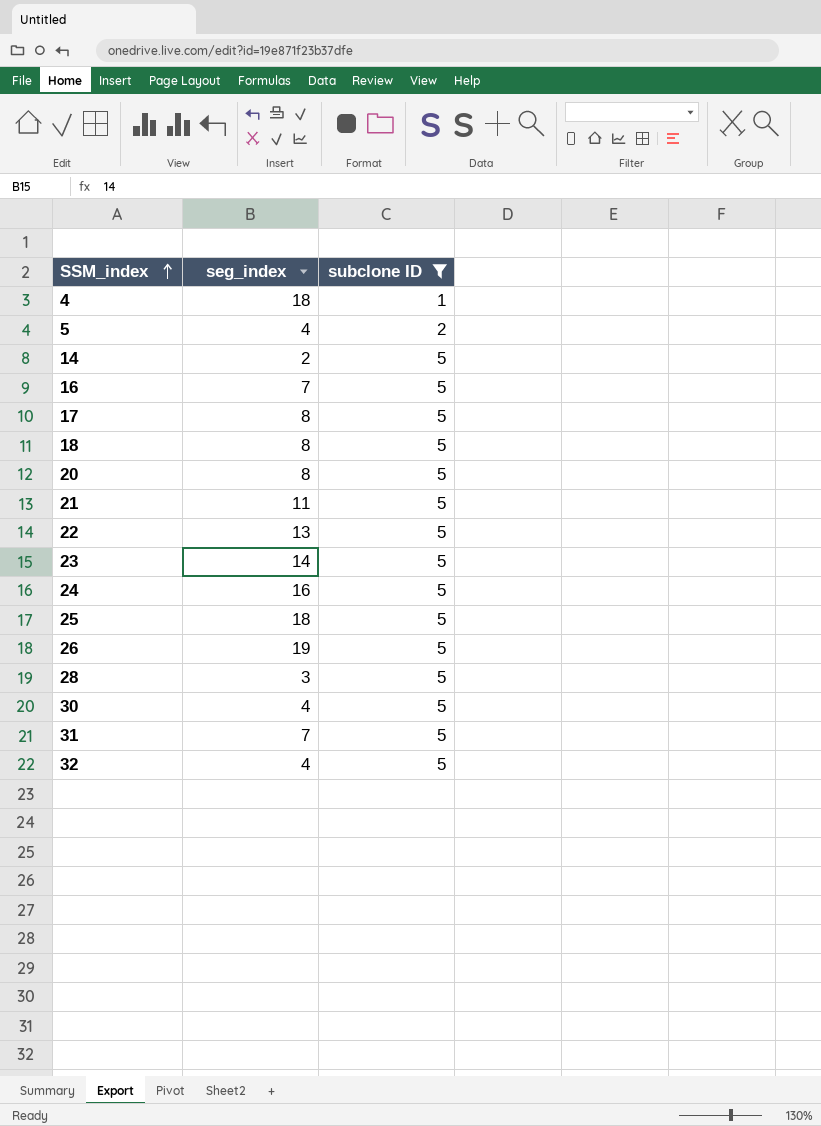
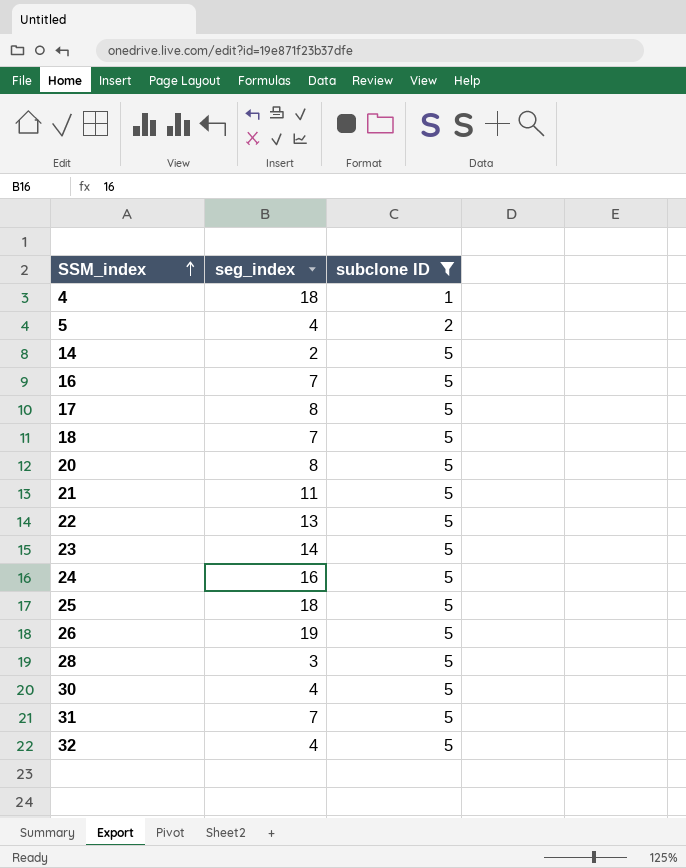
18 | seg_index: 8 -> 7

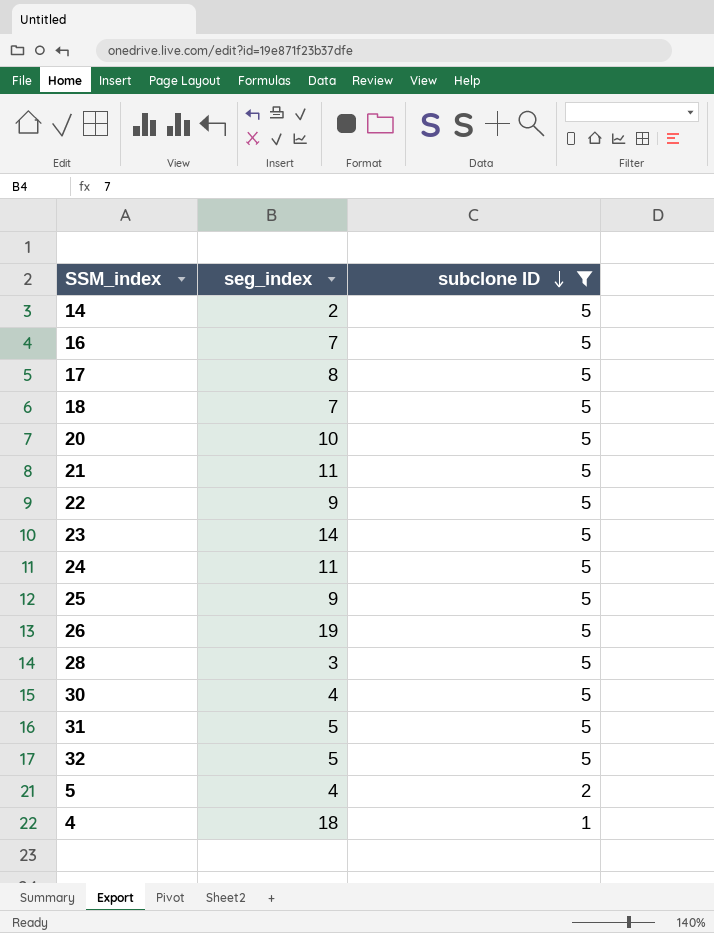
row order: SSM_index ascending -> subclone ID descending
20 | seg_index: 8 -> 10
22 | seg_index: 13 -> 9
24 | seg_index: 16 -> 11
25 | seg_index: 18 -> 9
31 | seg_index: 7 -> 5
32 | seg_index: 4 -> 5

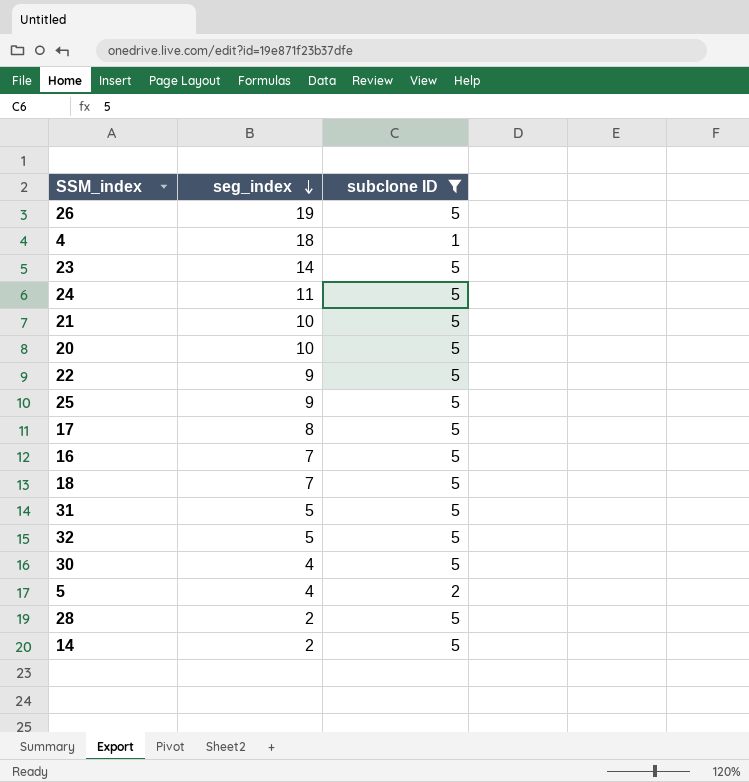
row order: subclone ID descending -> seg_index descending
21 | seg_index: 11 -> 10
28 | seg_index: 3 -> 2

